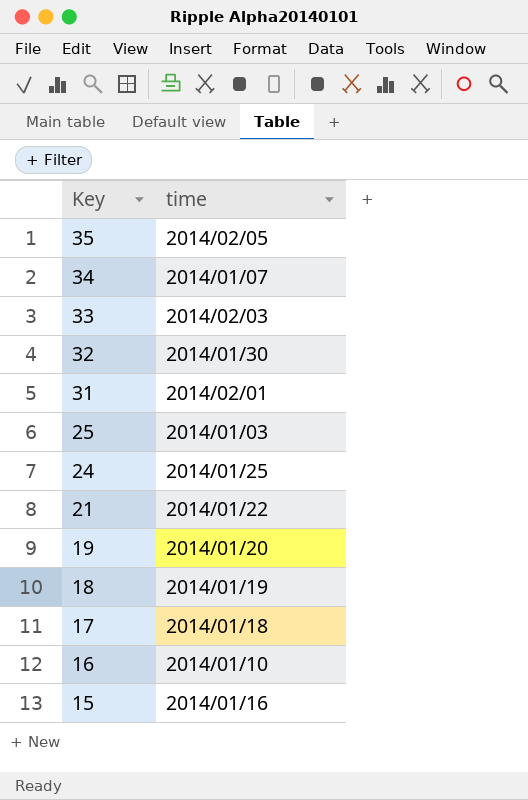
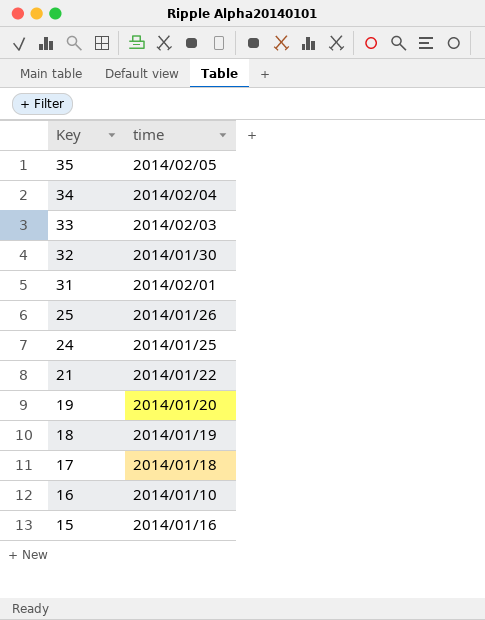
34 | time: 2014/01/07 -> 2014/02/04
25 | time: 2014/01/03 -> 2014/01/26

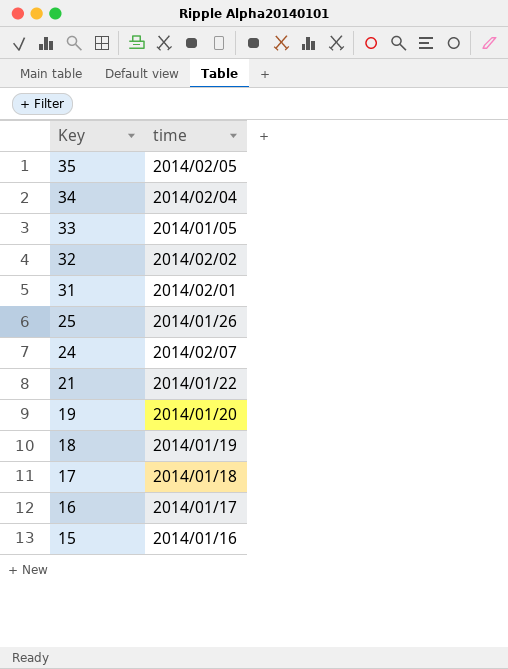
33 | time: 2014/02/03 -> 2014/01/05
32 | time: 2014/01/30 -> 2014/02/02
24 | time: 2014/01/25 -> 2014/02/07
16 | time: 2014/01/10 -> 2014/01/17

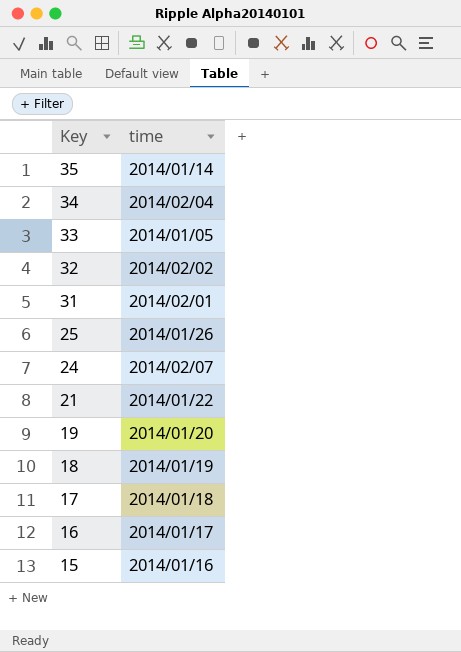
35 | time: 2014/02/05 -> 2014/01/14

